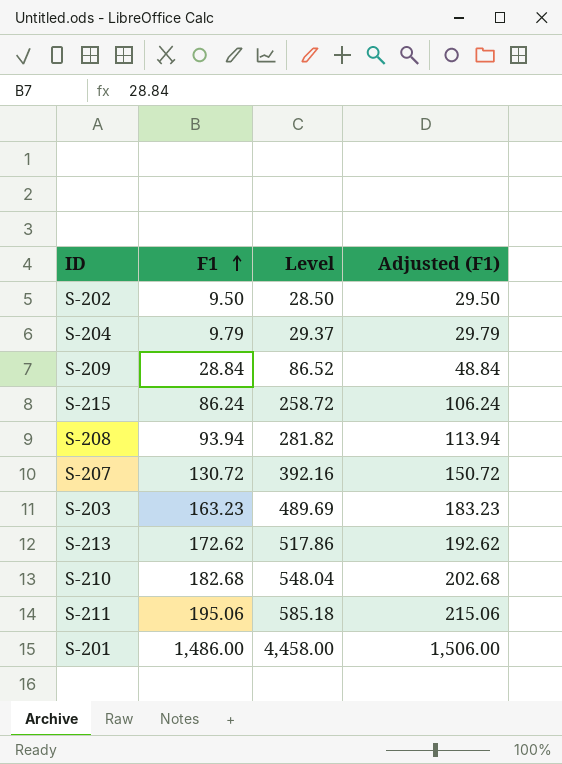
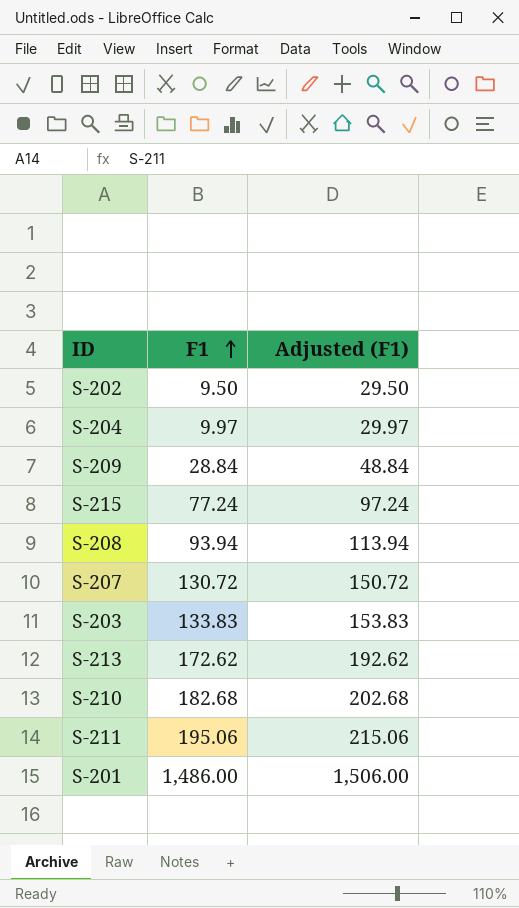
column Level | formula: [F1] * 3 -> none
S-204 | F1: 9.79 -> 9.97
S-204 | Adjusted (F1): 29.79 -> 29.97
S-215 | F1: 86.24 -> 77.24
S-215 | Adjusted (F1): 106.24 -> 97.24
S-203 | F1: 163.23 -> 133.83
S-203 | Adjusted (F1): 183.23 -> 153.83

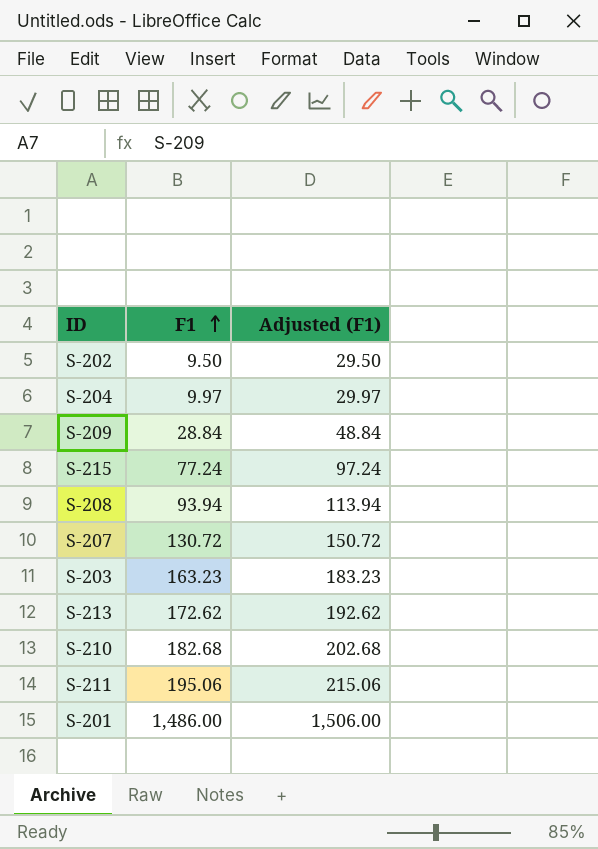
S-203 | F1: 133.83 -> 163.23
S-203 | Adjusted (F1): 153.83 -> 183.23

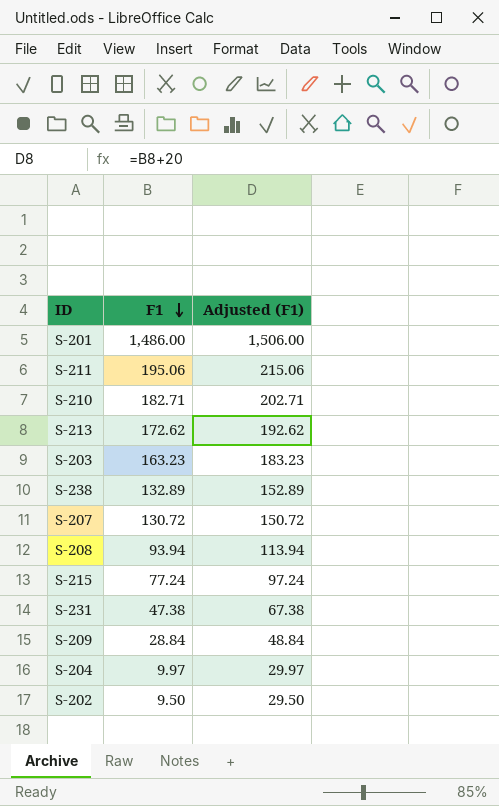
row order: F1 ascending -> F1 descending
S-210 | F1: 182.68 -> 182.71
S-210 | Adjusted (F1): 202.68 -> 202.71
row S-238: none -> 132.89 | 152.89
row S-231: none -> 47.38 | 67.38

